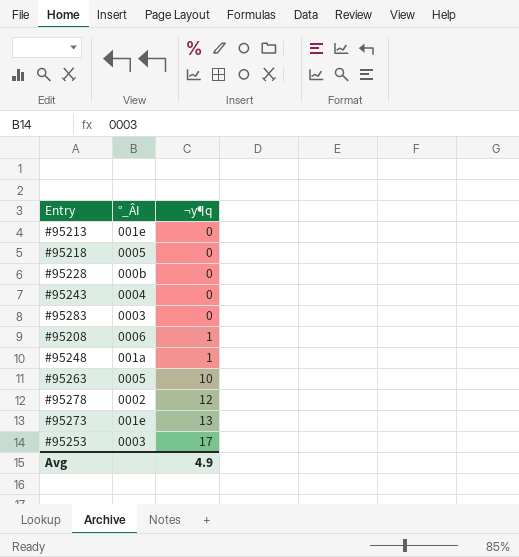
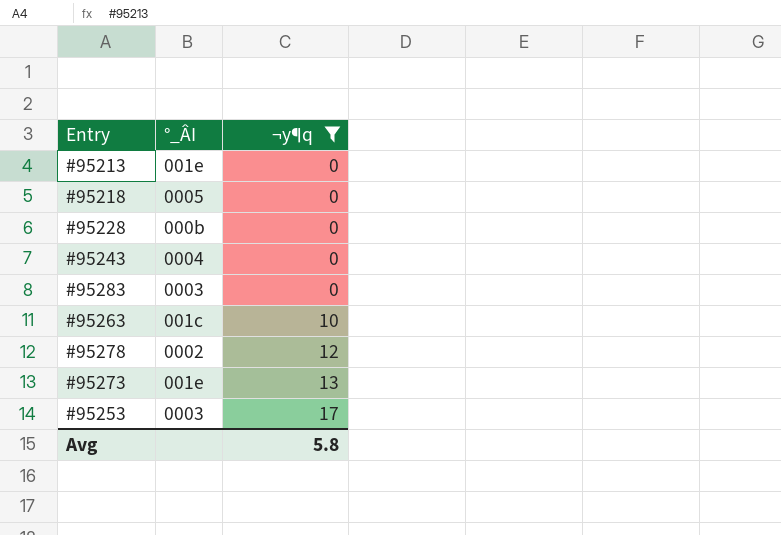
filter: none -> ¬y¶q != 1
#95263 | °_ÂI: 0005 -> 001c
Avg | ¬y¶q: 4.9 -> 5.8

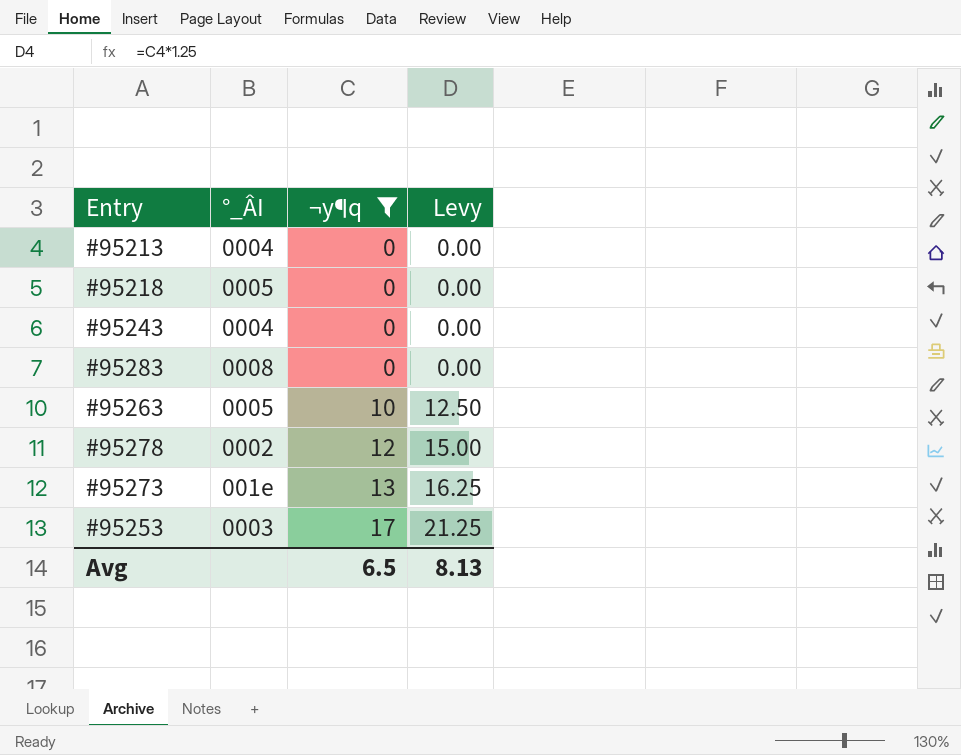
column Levy | formula: none -> [¬y¶q] * 1.25
row #95228: 000b | 0 -> none
#95213 | °_ÂI: 001e -> 0004
#95283 | °_ÂI: 0003 -> 0008
#95263 | °_ÂI: 001c -> 0005
Avg | ¬y¶q: 5.8 -> 6.5

